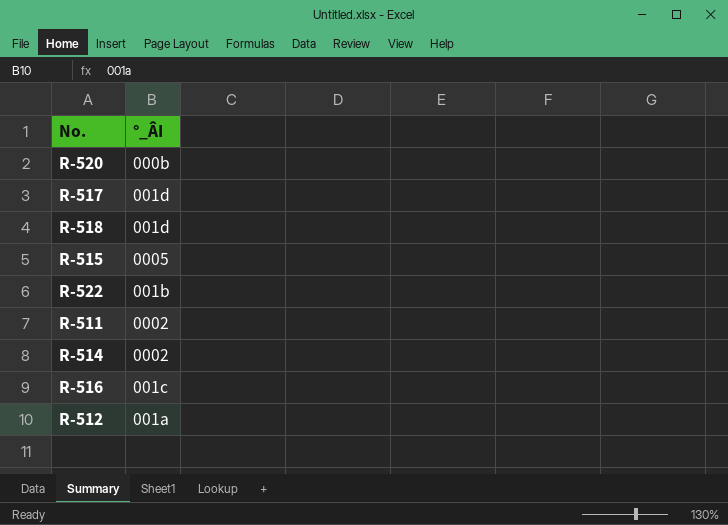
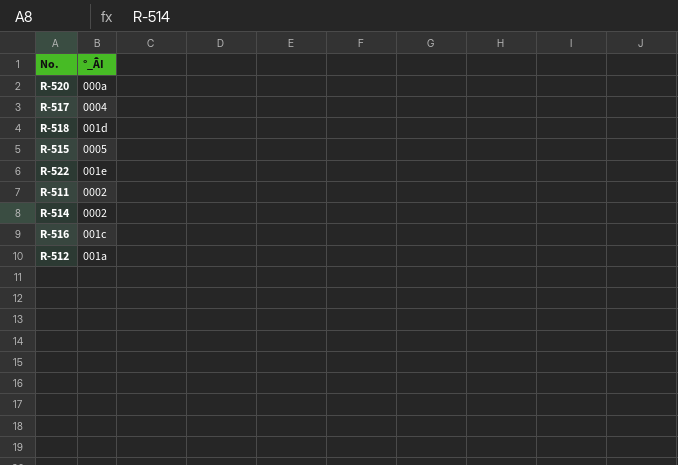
R-520 | °_ÂI: 000b -> 000a
R-517 | °_ÂI: 001d -> 0004
R-522 | °_ÂI: 001b -> 001e

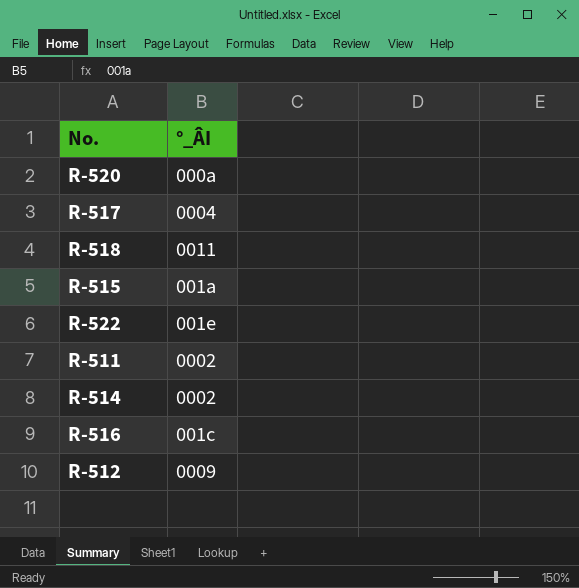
R-518 | °_ÂI: 001d -> 0011
R-515 | °_ÂI: 0005 -> 001a
R-512 | °_ÂI: 001a -> 0009

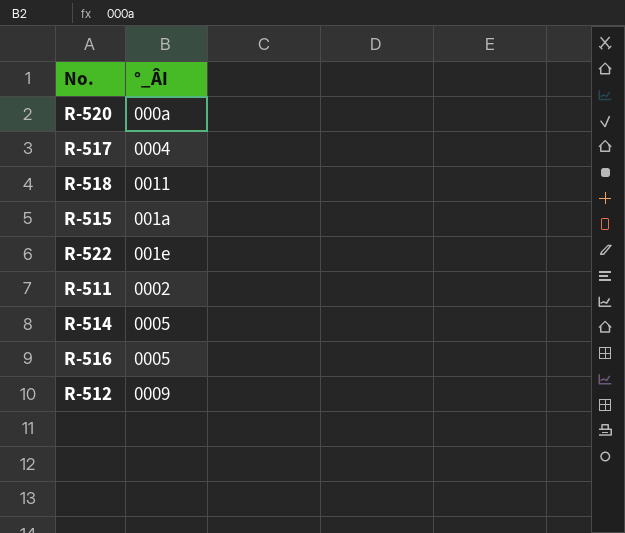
R-514 | °_ÂI: 0002 -> 0005
R-516 | °_ÂI: 001c -> 0005

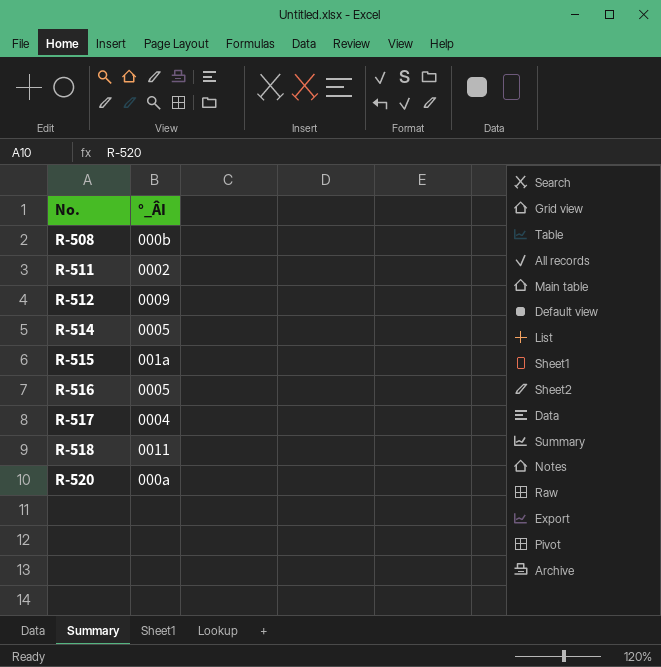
row order: none -> No. ascending
row R-522: 001e -> none
row R-508: none -> 000b

